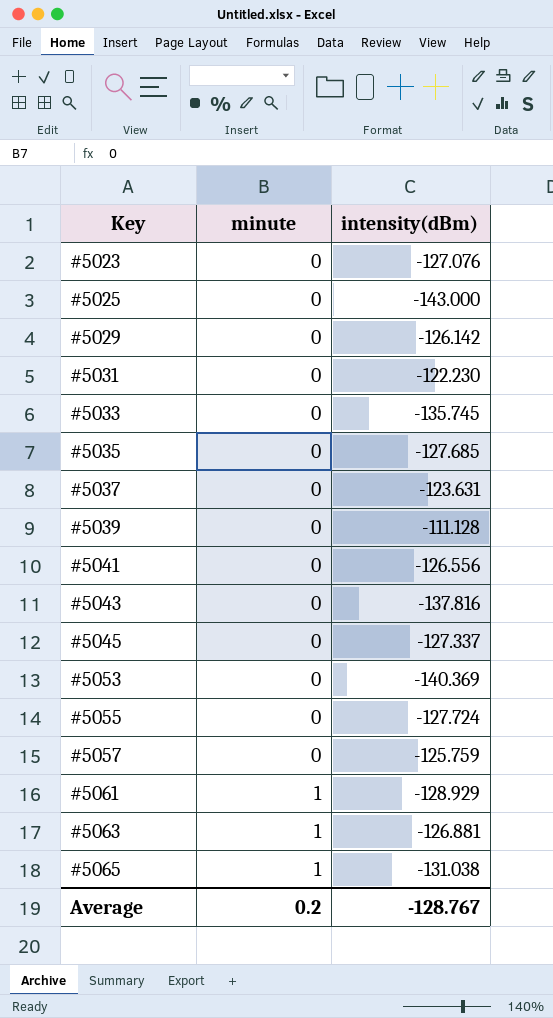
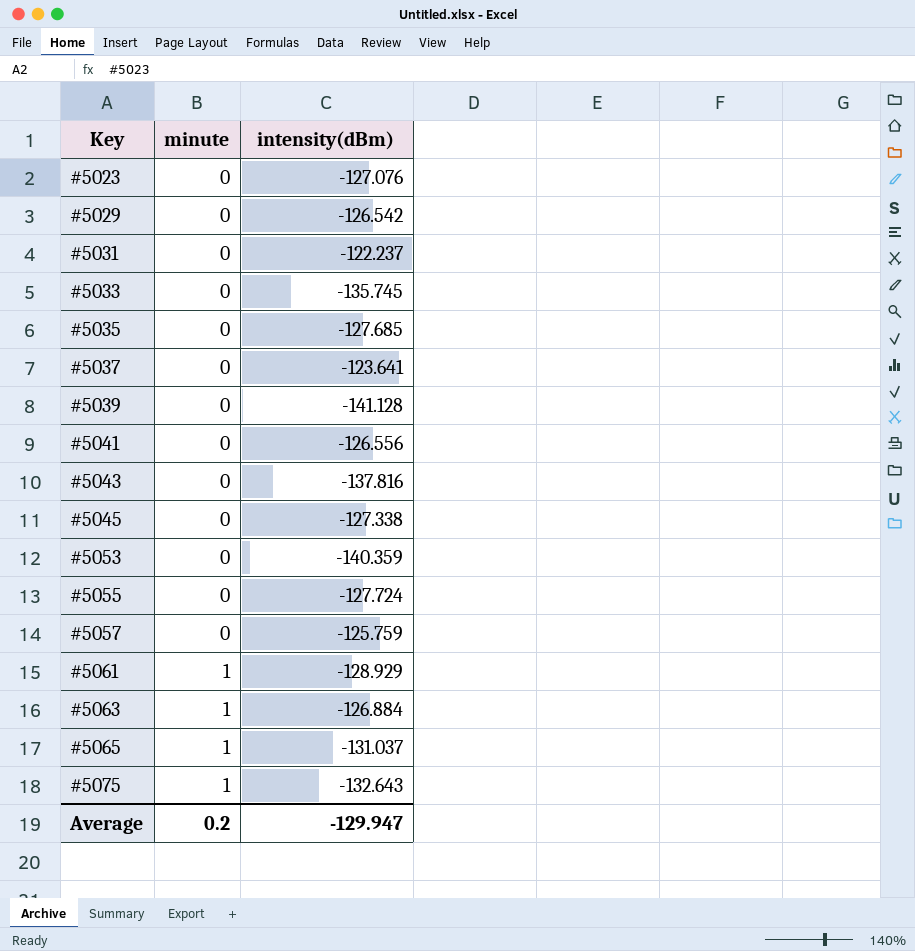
row #5025: 0 | -143.000 -> none
#5029 | intensity(dBm): -126.142 -> -126.542
#5031 | intensity(dBm): -122.230 -> -122.237
#5037 | intensity(dBm): -123.631 -> -123.641
#5039 | intensity(dBm): -111.128 -> -141.128
#5045 | intensity(dBm): -127.337 -> -127.338
#5053 | intensity(dBm): -140.369 -> -140.359
#5063 | intensity(dBm): -126.881 -> -126.884
#5065 | intensity(dBm): -131.038 -> -131.037
row #5075: none -> 1 | -132.643
Average | intensity(dBm): -128.767 -> -129.947

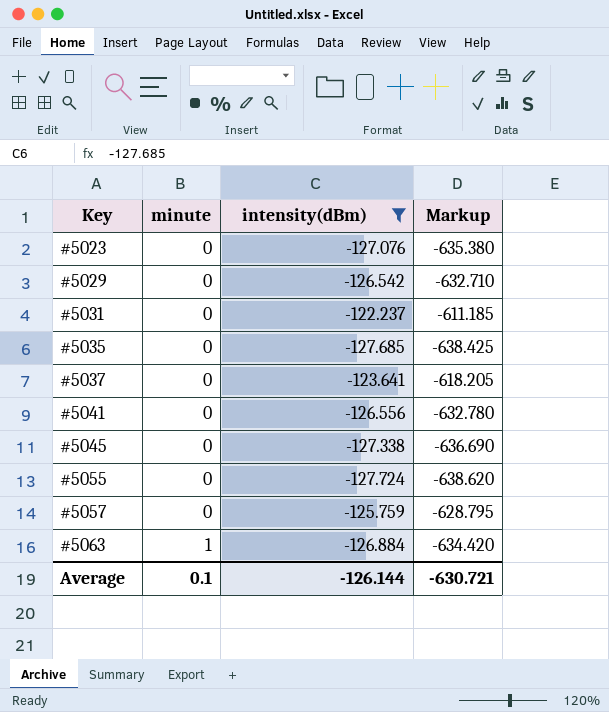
filter: none -> intensity(dBm) >= -127.724
column Markup | formula: none -> [intensity(dBm)] * 5
Average | minute: 0.2 -> 0.1
Average | intensity(dBm): -129.947 -> -126.144

